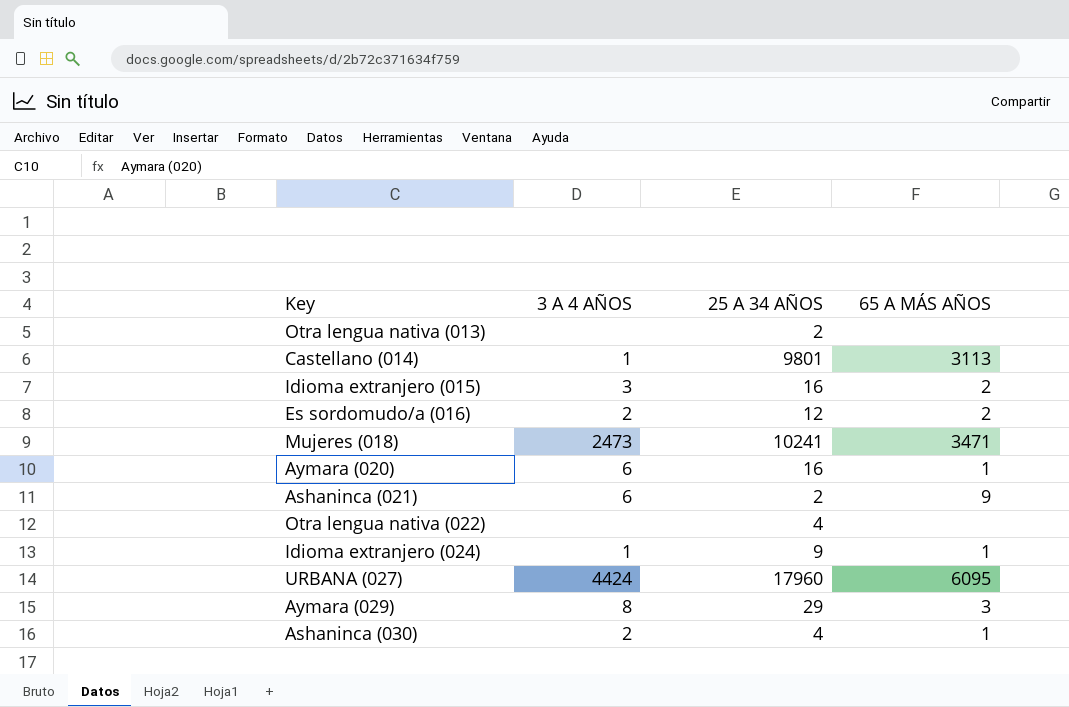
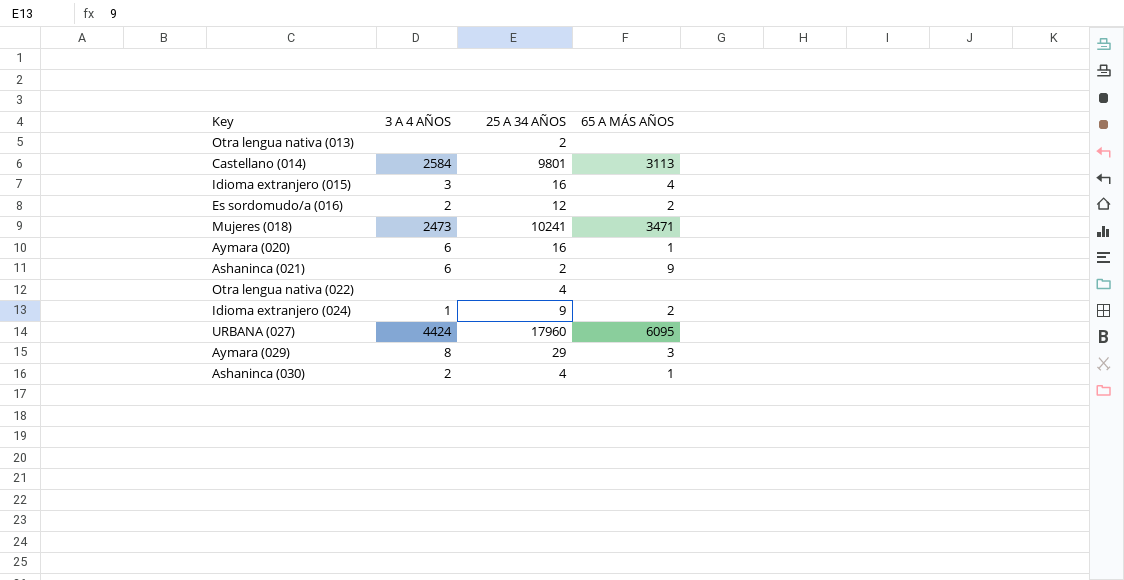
Castellano (014) | 3 A 4 AÑOS: 1 -> 2584
Idioma extranjero (015) | 65 A MÁS AÑOS: 2 -> 4
Idioma extranjero (024) | 65 A MÁS AÑOS: 1 -> 2

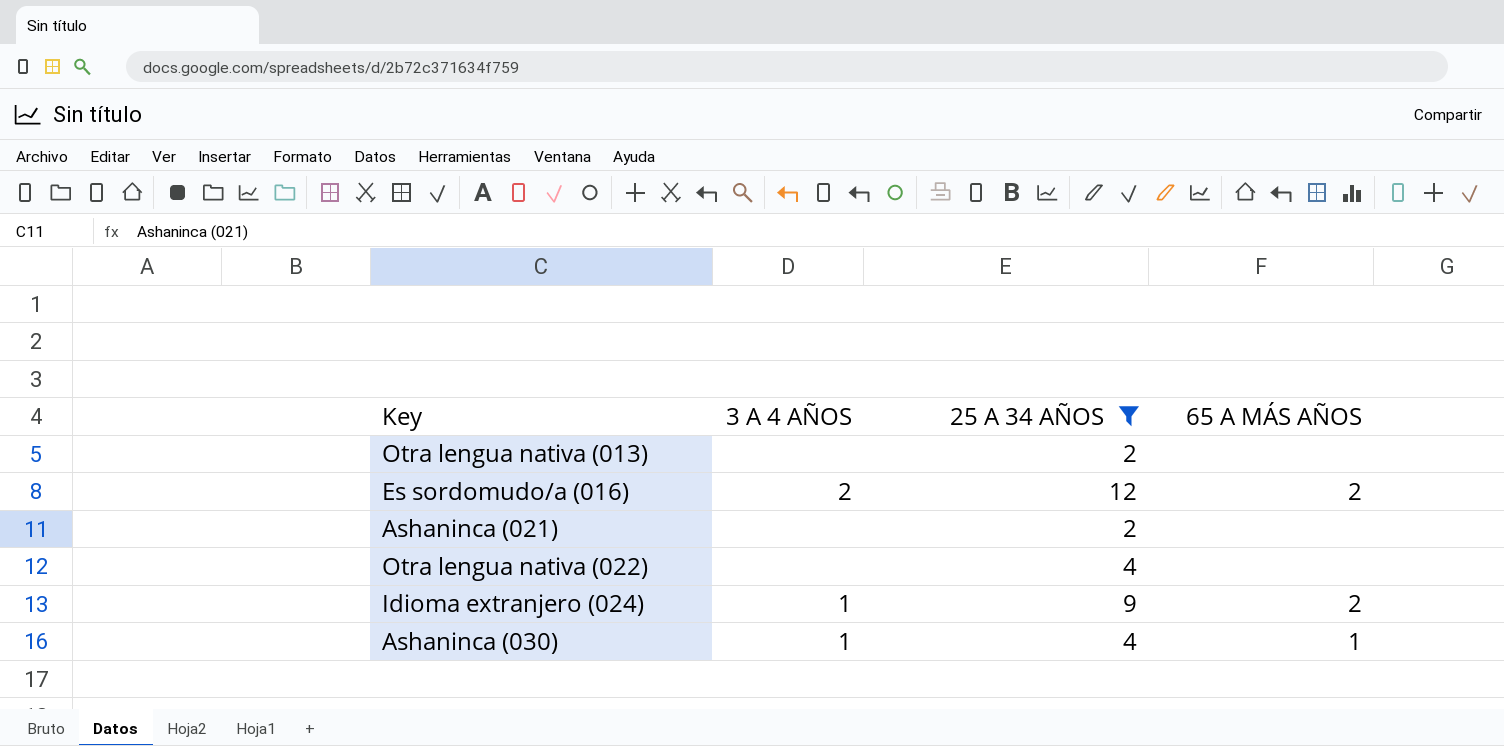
filter: none -> 25 A 34 AÑOS <= 12
Ashaninca (021) | 3 A 4 AÑOS: 6 -> none
Ashaninca (021) | 65 A MÁS AÑOS: 9 -> none
Ashaninca (030) | 3 A 4 AÑOS: 2 -> 1

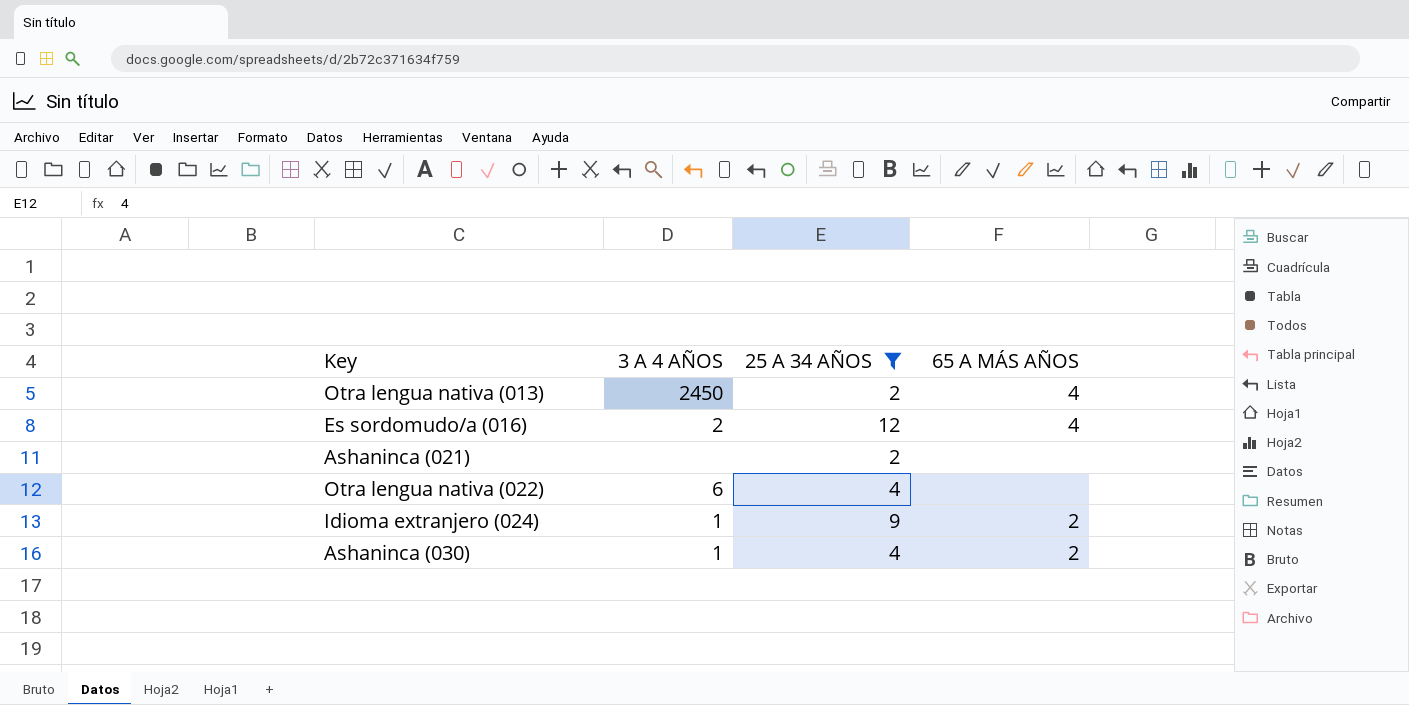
Otra lengua nativa (013) | 3 A 4 AÑOS: none -> 2450
Otra lengua nativa (013) | 65 A MÁS AÑOS: none -> 4
Es sordomudo/a (016) | 65 A MÁS AÑOS: 2 -> 4
Otra lengua nativa (022) | 3 A 4 AÑOS: none -> 6
Ashaninca (030) | 65 A MÁS AÑOS: 1 -> 2

